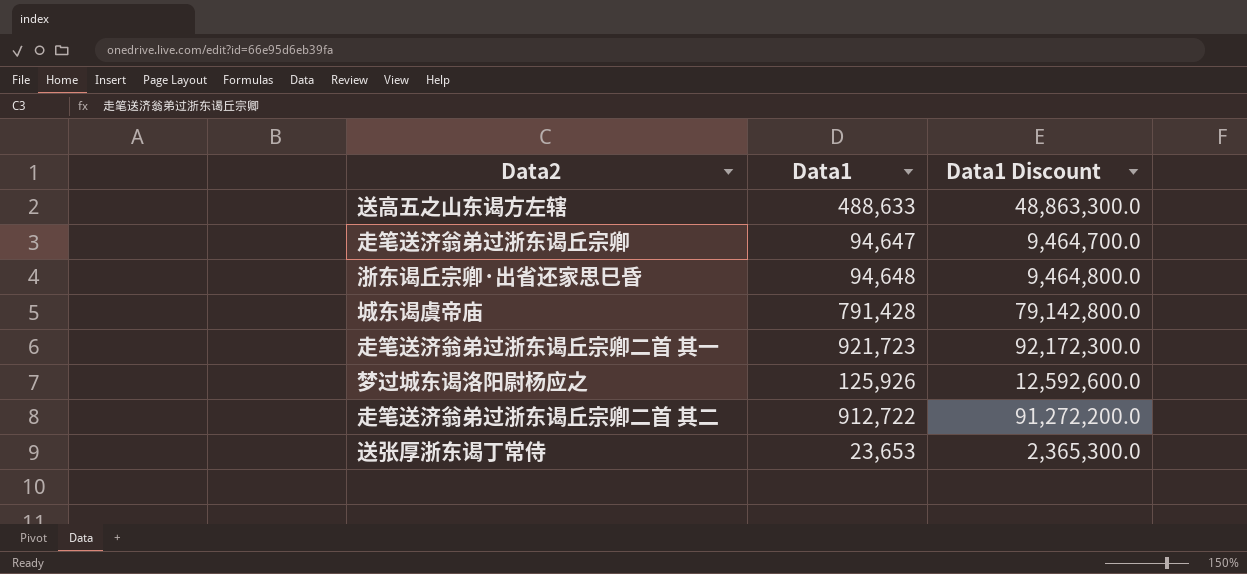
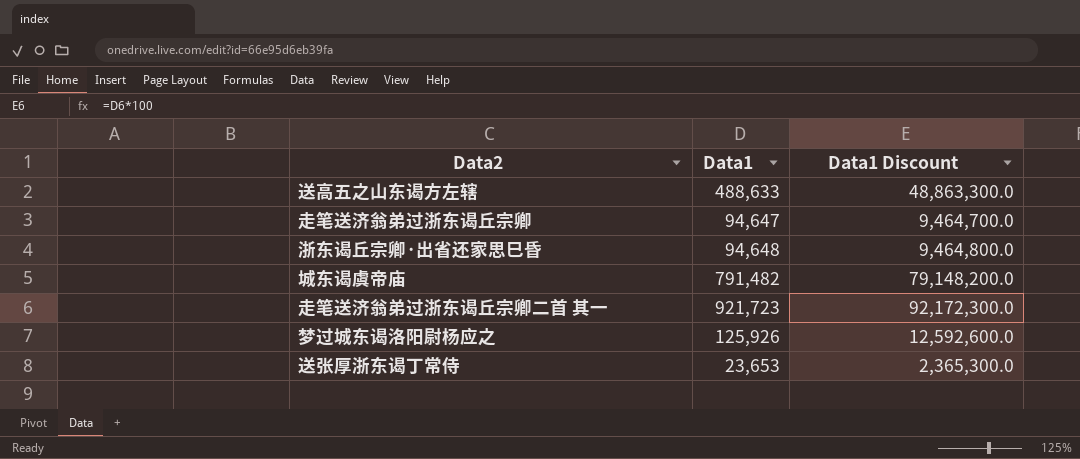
row 走笔送济翁弟过浙东谒丘宗卿二首 其二: 912,722 | 91,272,200.0 -> none
城东谒虞帝庙 | Data1: 791,428 -> 791,482
城东谒虞帝庙 | Data1 Discount: 79,142,800.0 -> 79,148,200.0

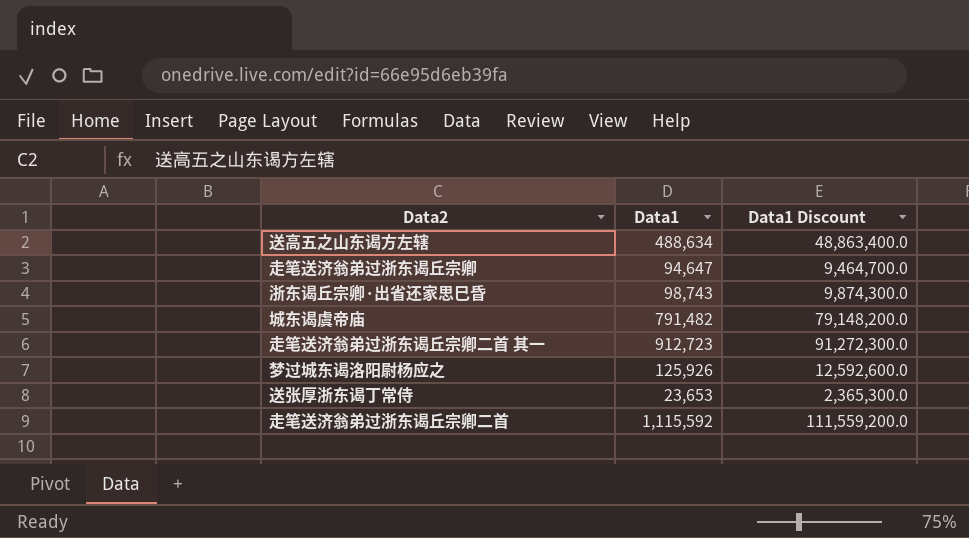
送高五之山东谒方左辖 | Data1: 488,633 -> 488,634
送高五之山东谒方左辖 | Data1 Discount: 48,863,300.0 -> 48,863,400.0
浙东谒丘宗卿·出省还家思巳昏 | Data1: 94,648 -> 98,743
浙东谒丘宗卿·出省还家思巳昏 | Data1 Discount: 9,464,800.0 -> 9,874,300.0
走笔送济翁弟过浙东谒丘宗卿二首 其一 | Data1: 921,723 -> 912,723
走笔送济翁弟过浙东谒丘宗卿二首 其一 | Data1 Discount: 92,172,300.0 -> 91,272,300.0
row 走笔送济翁弟过浙东谒丘宗卿二首: none -> 1,115,592 | 111,559,200.0

